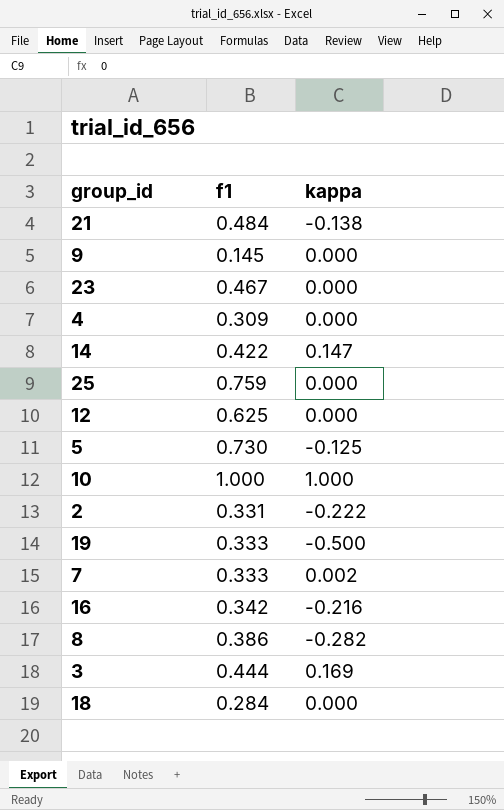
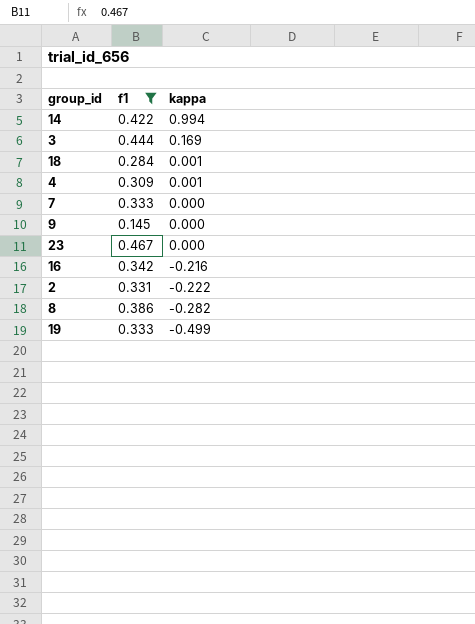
filter: none -> f1 <= 0.467
row order: none -> kappa descending
14 | kappa: 0.147 -> 0.994
18 | kappa: 0.000 -> 0.001
4 | kappa: 0.000 -> 0.001
7 | kappa: 0.002 -> 0.000
19 | kappa: -0.500 -> -0.499

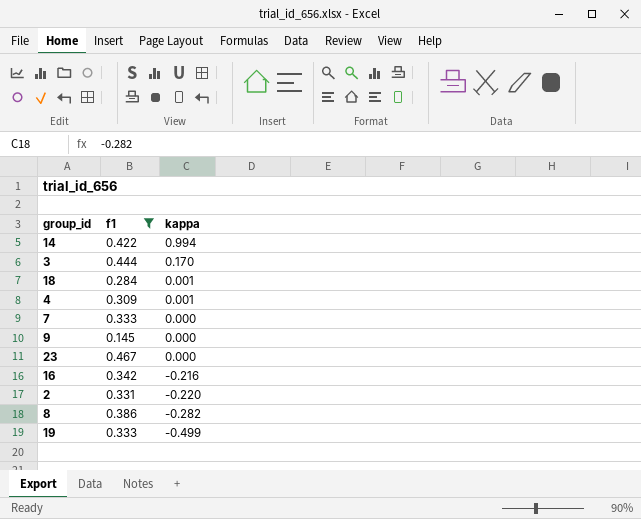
3 | kappa: 0.169 -> 0.170
2 | kappa: -0.222 -> -0.220

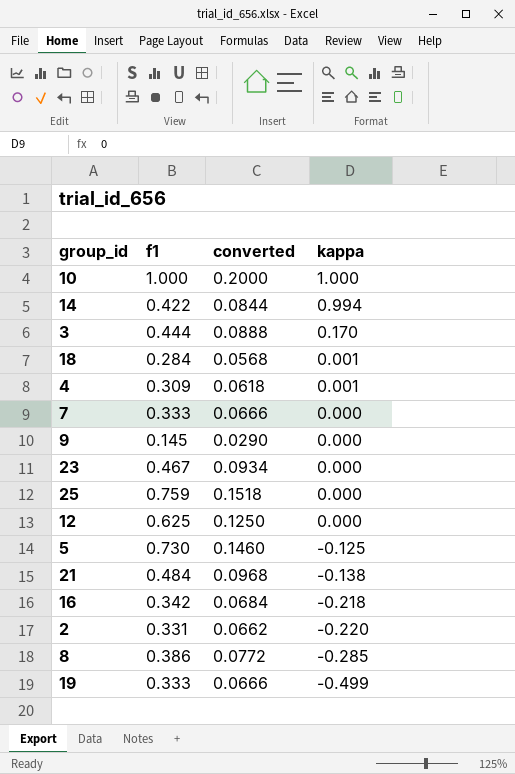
filter: f1 <= 0.467 -> none
column converted | formula: none -> [f1] * 0.2
16 | kappa: -0.216 -> -0.218
8 | kappa: -0.282 -> -0.285

